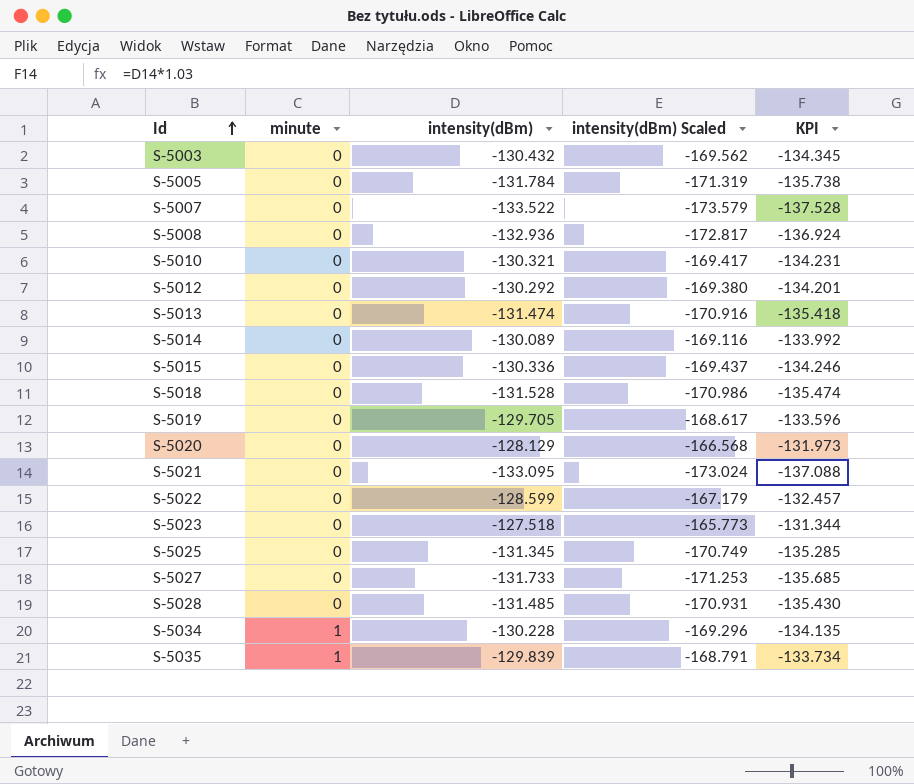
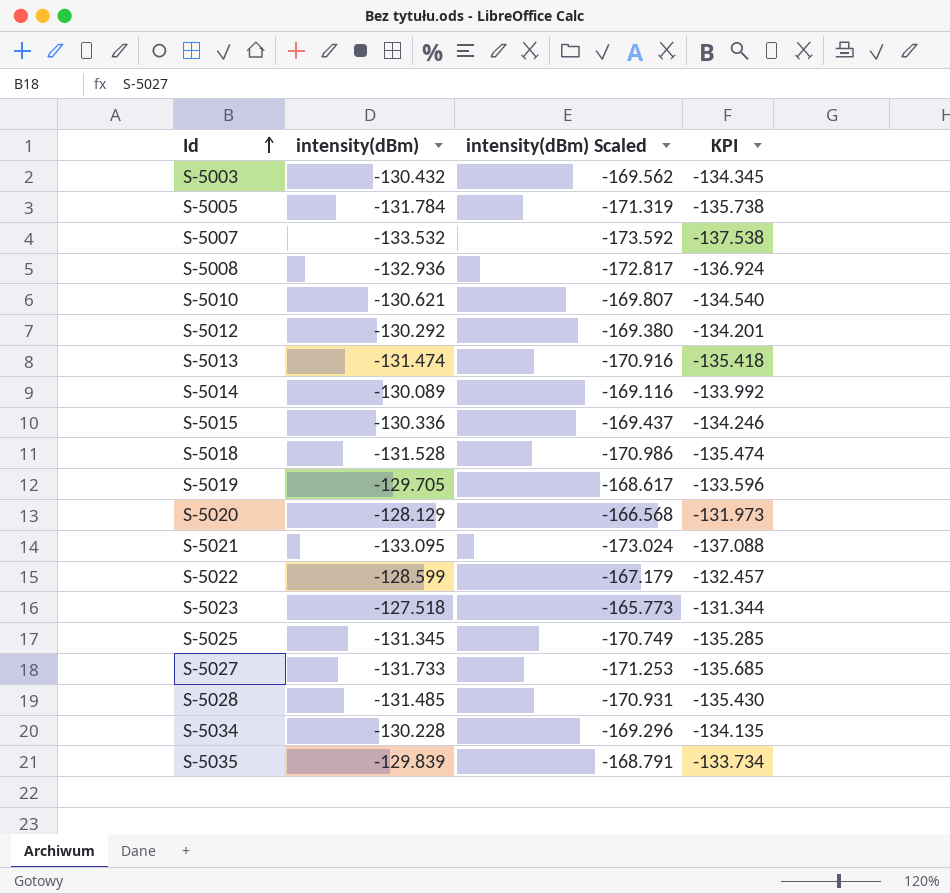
column minute | position: 2 -> none
S-5007 | intensity(dBm): -133.522 -> -133.532
S-5007 | intensity(dBm) Scaled: -173.579 -> -173.592
S-5007 | KPI: -137.528 -> -137.538
S-5010 | intensity(dBm): -130.321 -> -130.621
S-5010 | intensity(dBm) Scaled: -169.417 -> -169.807
S-5010 | KPI: -134.231 -> -134.540

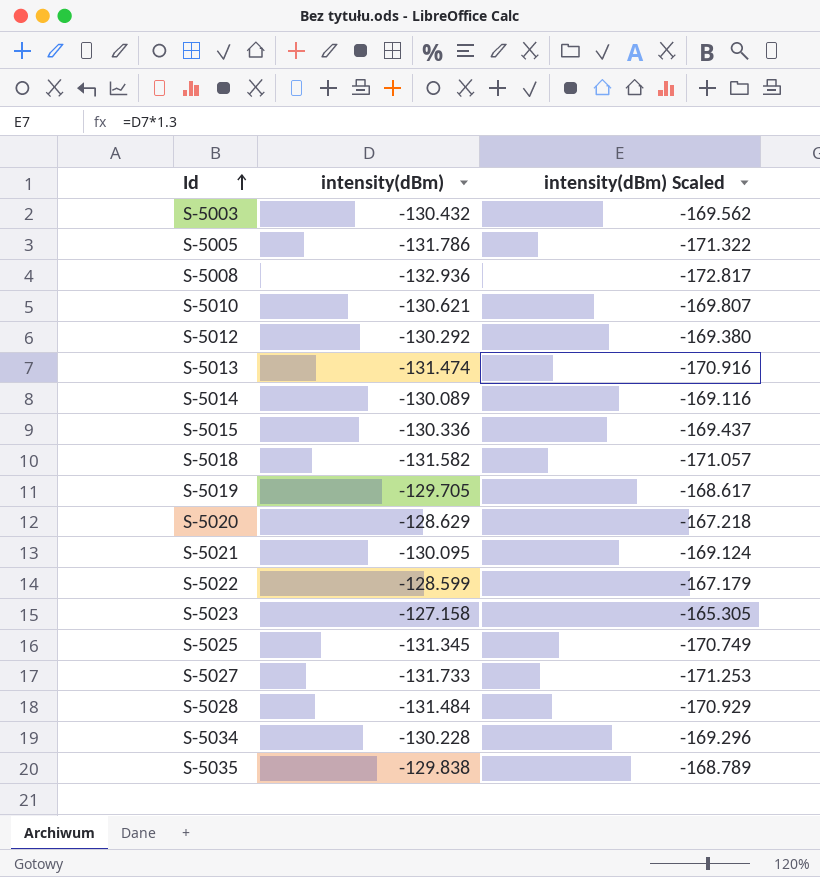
column KPI | formula: [intensity(dBm)] * 1.03 -> none
row S-5007: -133.532 | -173.592 | -137.538 -> none
S-5005 | intensity(dBm): -131.784 -> -131.786
S-5005 | intensity(dBm) Scaled: -171.319 -> -171.322
S-5018 | intensity(dBm): -131.528 -> -131.582
S-5018 | intensity(dBm) Scaled: -170.986 -> -171.057
S-5020 | intensity(dBm): -128.129 -> -128.629
S-5020 | intensity(dBm) Scaled: -166.568 -> -167.218
S-5021 | intensity(dBm): -133.095 -> -130.095
S-5021 | intensity(dBm) Scaled: -173.024 -> -169.124
S-5023 | intensity(dBm): -127.518 -> -127.158
S-5023 | intensity(dBm) Scaled: -165.773 -> -165.305
S-5028 | intensity(dBm): -131.485 -> -131.484
S-5028 | intensity(dBm) Scaled: -170.931 -> -170.929
S-5035 | intensity(dBm): -129.839 -> -129.838
S-5035 | intensity(dBm) Scaled: -168.791 -> -168.789

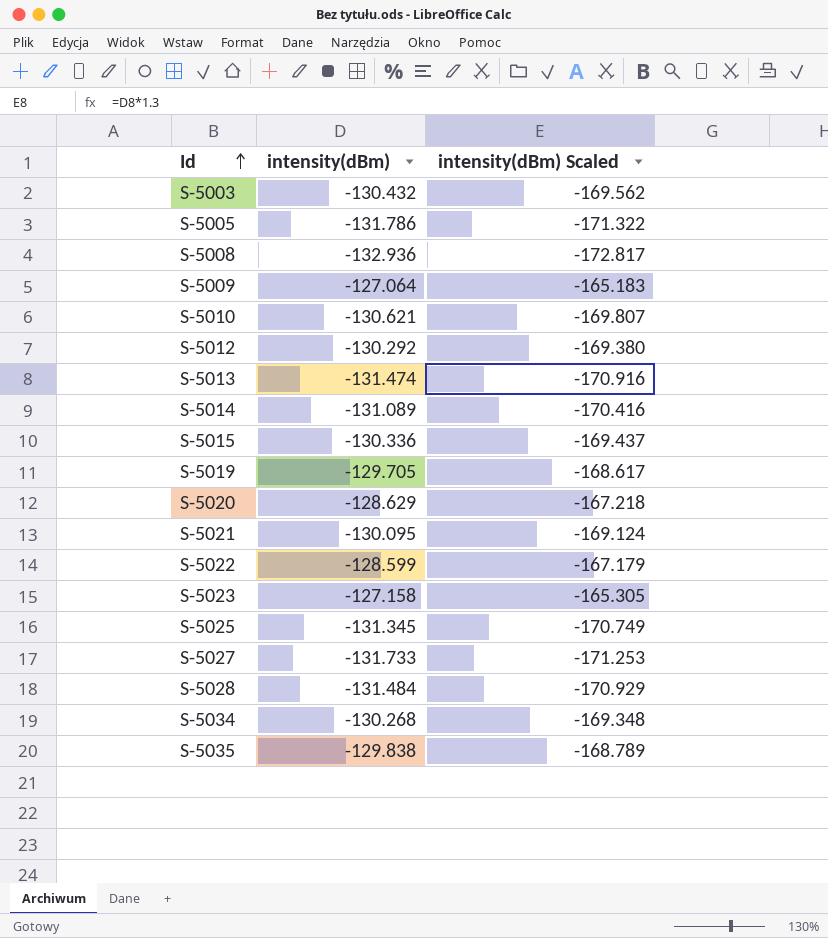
row S-5018: -131.582 | -171.057 -> none
row S-5009: none -> -127.064 | -165.183
S-5014 | intensity(dBm): -130.089 -> -131.089
S-5014 | intensity(dBm) Scaled: -169.116 -> -170.416
S-5034 | intensity(dBm): -130.228 -> -130.268
S-5034 | intensity(dBm) Scaled: -169.296 -> -169.348

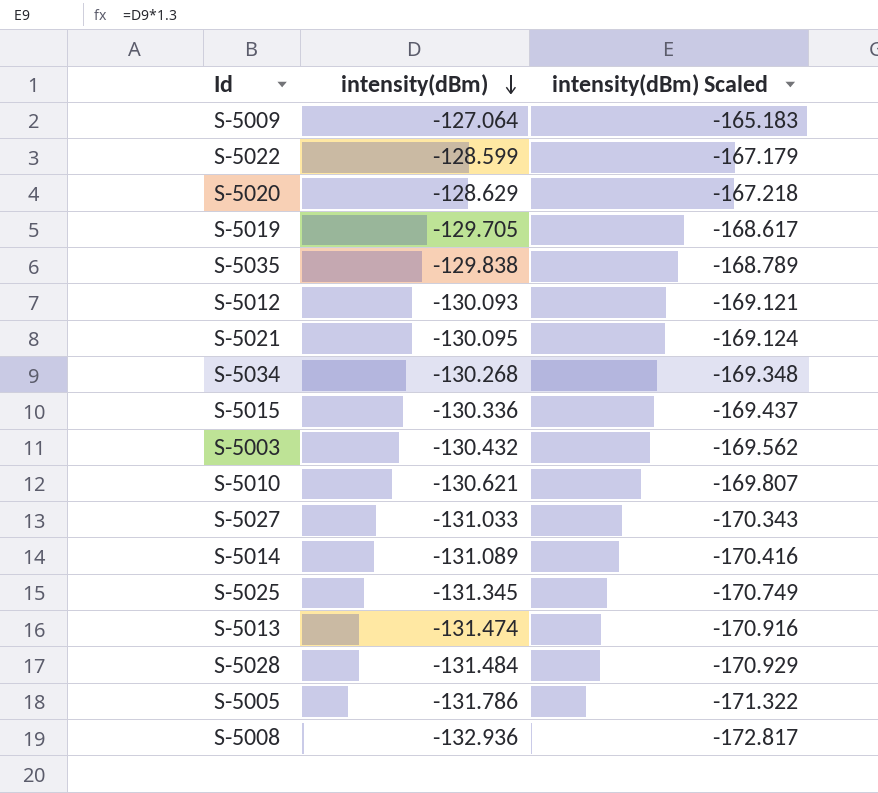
row order: Id ascending -> intensity(dBm) descending
row S-5023: -127.158 | -165.305 -> none
S-5012 | intensity(dBm): -130.292 -> -130.093
S-5012 | intensity(dBm) Scaled: -169.380 -> -169.121
S-5027 | intensity(dBm): -131.733 -> -131.033
S-5027 | intensity(dBm) Scaled: -171.253 -> -170.343

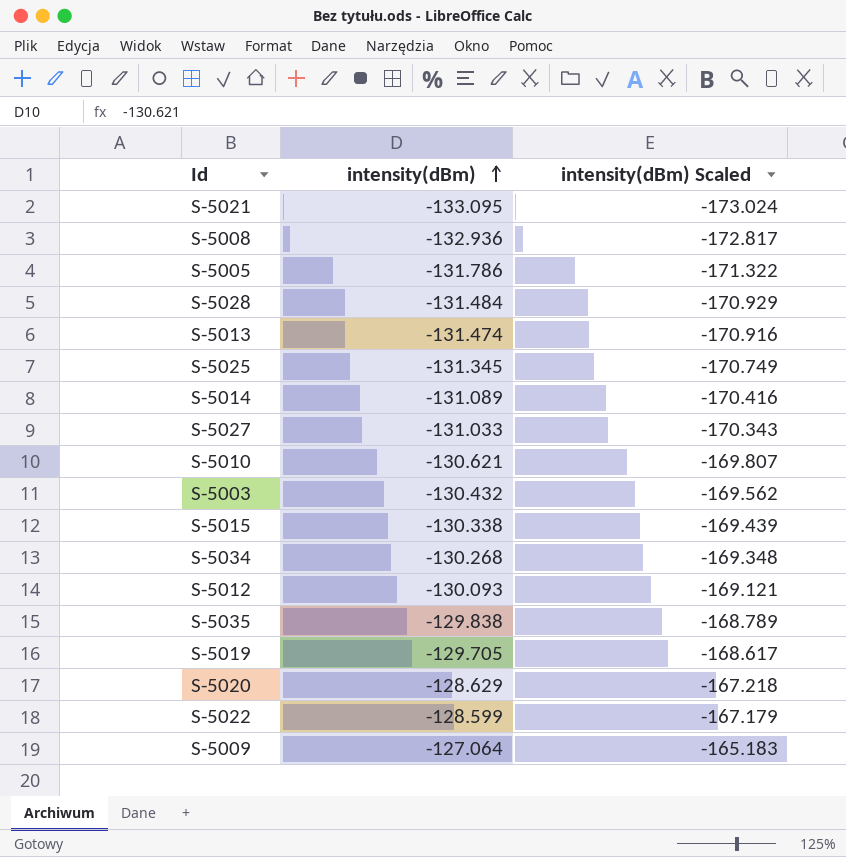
row order: intensity(dBm) descending -> intensity(dBm) ascending
S-5021 | intensity(dBm): -130.095 -> -133.095
S-5021 | intensity(dBm) Scaled: -169.124 -> -173.024
S-5015 | intensity(dBm): -130.336 -> -130.338
S-5015 | intensity(dBm) Scaled: -169.437 -> -169.439

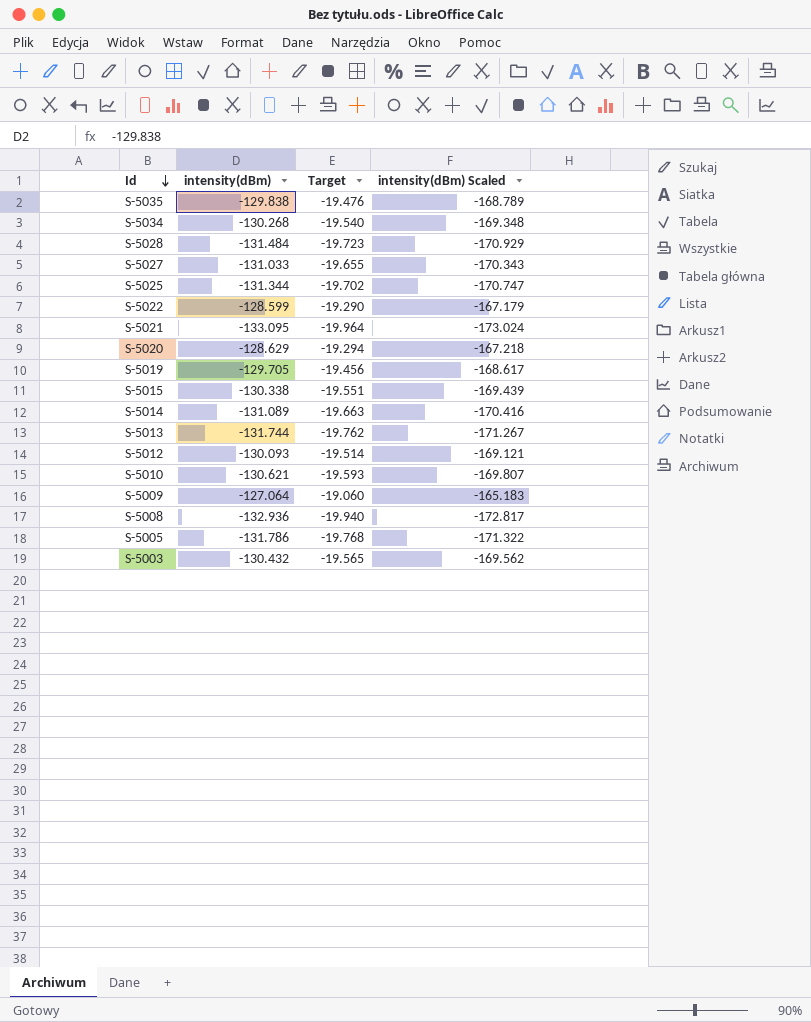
row order: intensity(dBm) ascending -> Id descending
column Target | formula: none -> [intensity(dBm)] * 0.15
S-5025 | intensity(dBm): -131.345 -> -131.344
S-5025 | intensity(dBm) Scaled: -170.749 -> -170.747
S-5013 | intensity(dBm): -131.474 -> -131.744
S-5013 | intensity(dBm) Scaled: -170.916 -> -171.267

